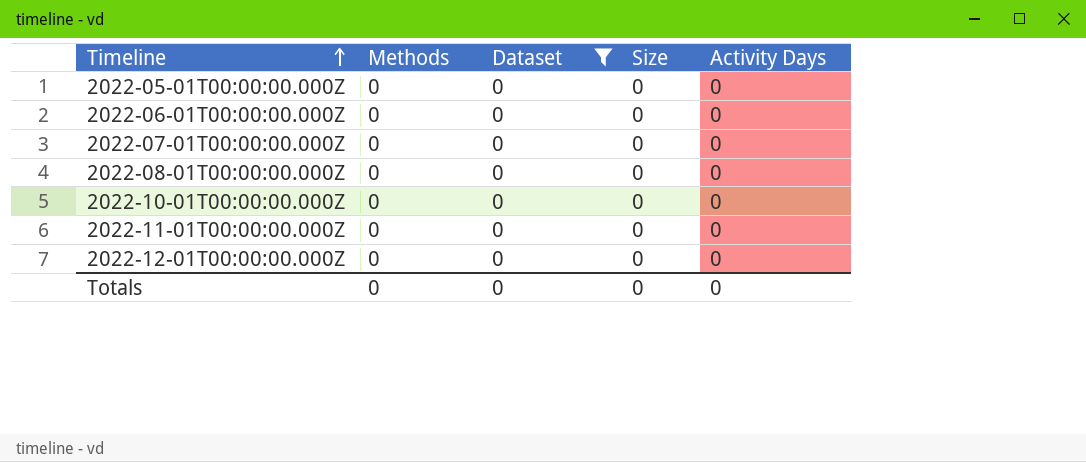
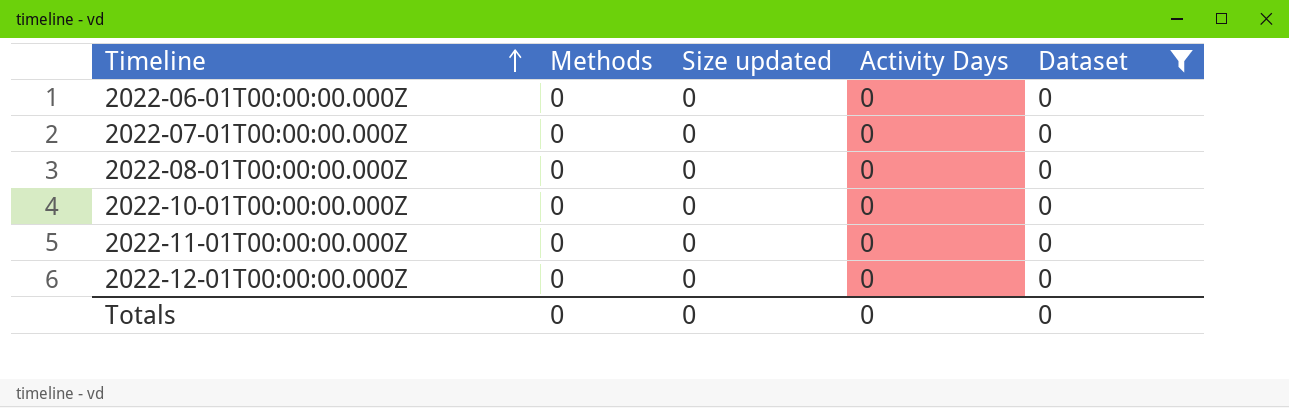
column name: Size -> Size updated
column Dataset | position: 3 -> 5
row 2022-05-01T00:00:00.000Z: 0 | 0 | 0 | 0 -> none

